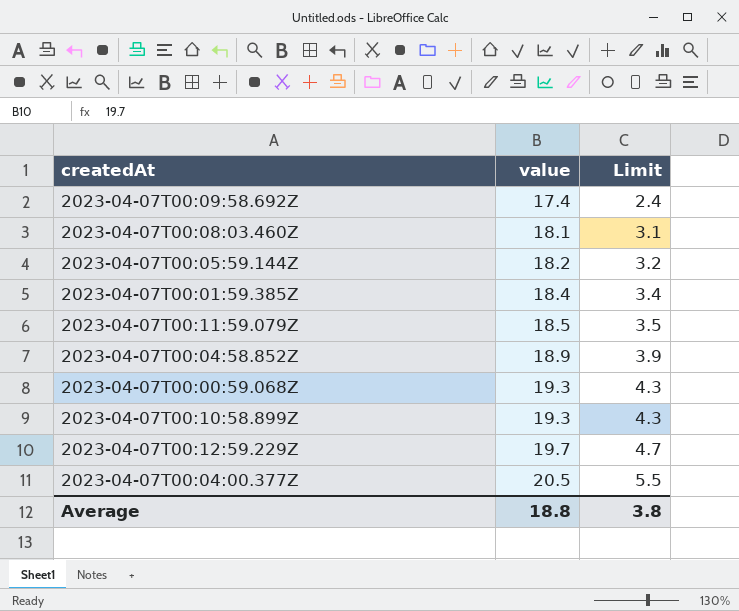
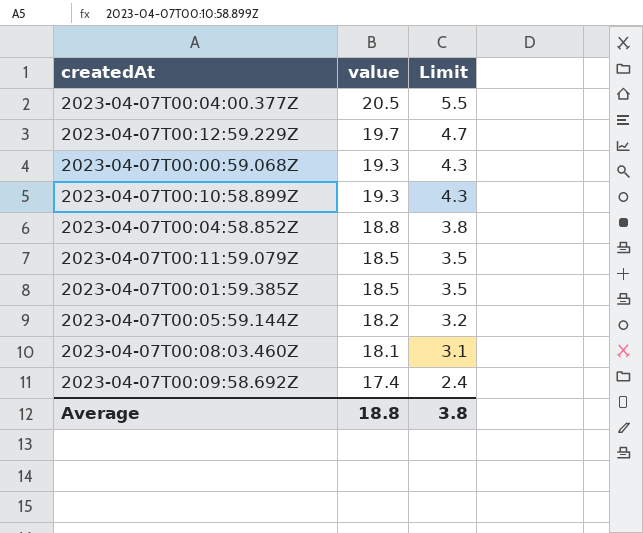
row order: value ascending -> value descending
2023-04-07T00:04:58.852Z | value: 18.9 -> 18.8
2023-04-07T00:04:58.852Z | Limit: 3.9 -> 3.8
2023-04-07T00:01:59.385Z | value: 18.4 -> 18.5
2023-04-07T00:01:59.385Z | Limit: 3.4 -> 3.5

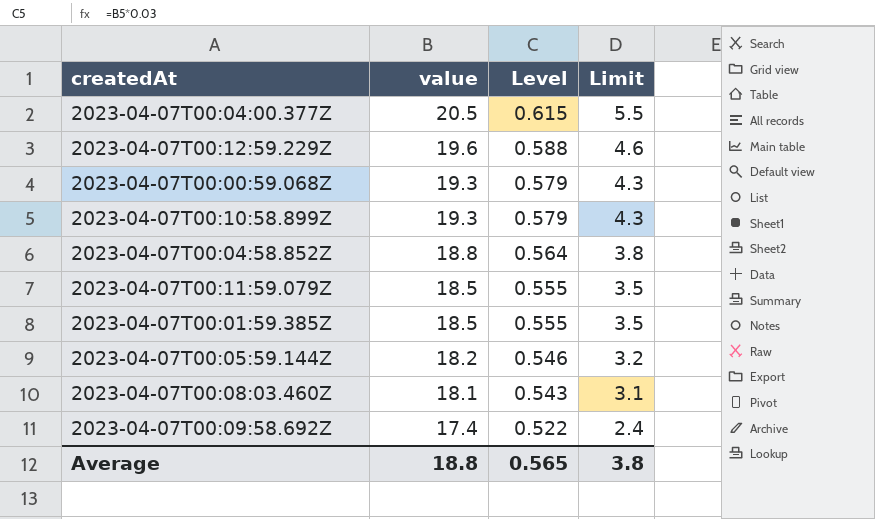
column Level | formula: none -> [value] * 0.03
2023-04-07T00:12:59.229Z | value: 19.7 -> 19.6
2023-04-07T00:12:59.229Z | Limit: 4.7 -> 4.6

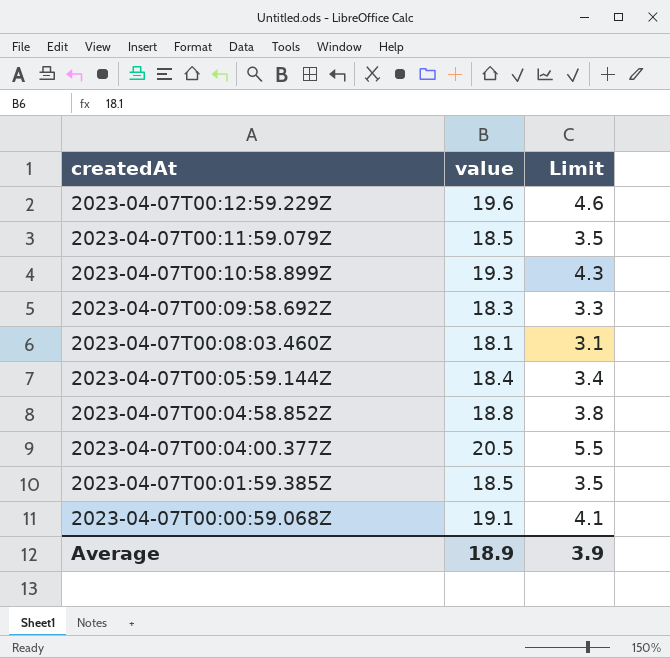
row order: value descending -> createdAt descending
column Level | formula: [value] * 0.03 -> none
2023-04-07T00:09:58.692Z | value: 17.4 -> 18.3
2023-04-07T00:09:58.692Z | Limit: 2.4 -> 3.3
2023-04-07T00:05:59.144Z | value: 18.2 -> 18.4
2023-04-07T00:05:59.144Z | Limit: 3.2 -> 3.4
2023-04-07T00:00:59.068Z | value: 19.3 -> 19.1
2023-04-07T00:00:59.068Z | Limit: 4.3 -> 4.1
Average | value: 18.8 -> 18.9
Average | Limit: 3.8 -> 3.9

